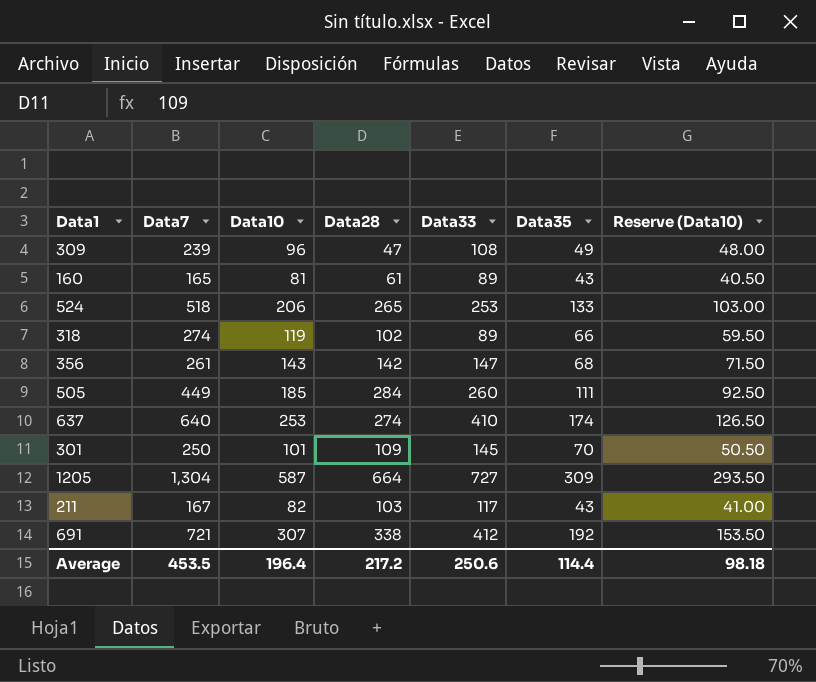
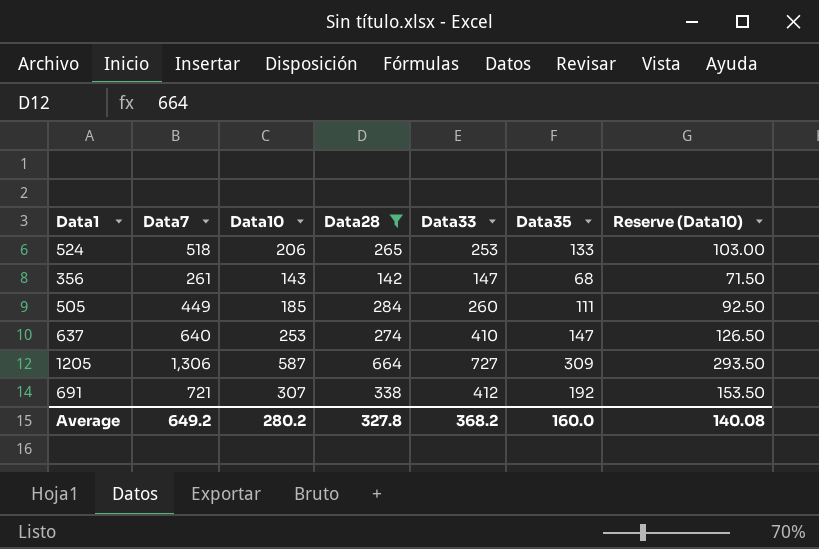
filter: none -> Data28 >= 142
637 | Data35: 174 -> 147
1205 | Data7: 1,304 -> 1,306
Average | Data7: 453.5 -> 649.2
Average | Data10: 196.4 -> 280.2
Average | Data28: 217.2 -> 327.8
Average | Data33: 250.6 -> 368.2
Average | Data35: 114.4 -> 160.0
Average | Reserve (Data10): 98.18 -> 140.08

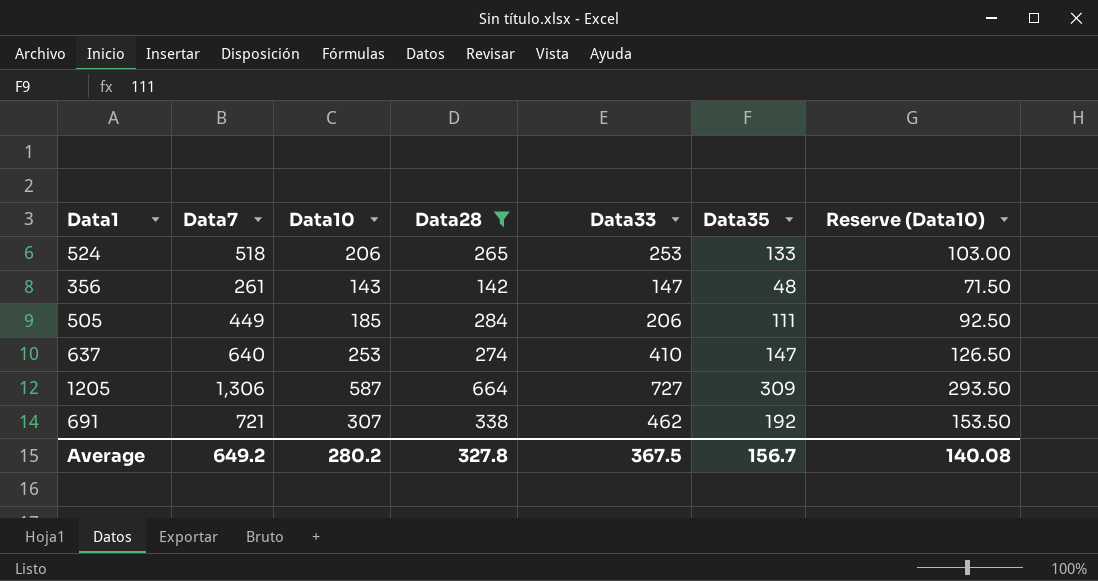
356 | Data35: 68 -> 48
505 | Data33: 260 -> 206
691 | Data33: 412 -> 462
Average | Data33: 368.2 -> 367.5
Average | Data35: 160.0 -> 156.7

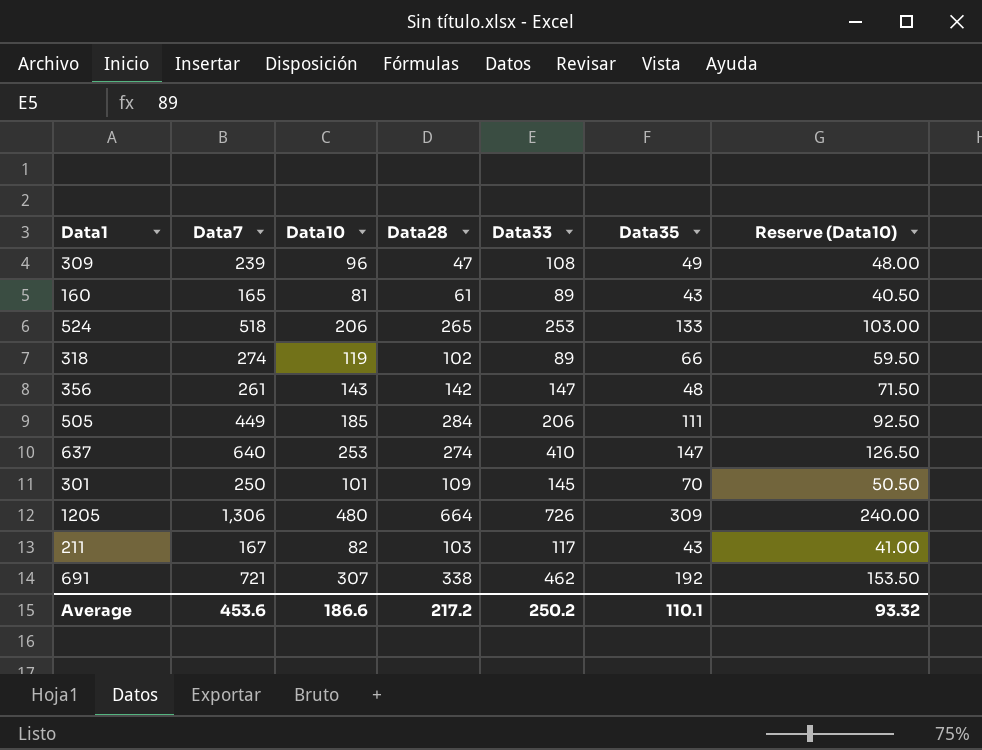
filter: Data28 >= 142 -> none
1205 | Data10: 587 -> 480
1205 | Data33: 727 -> 726
1205 | Reserve (Data10): 293.50 -> 240.00
Average | Data7: 649.2 -> 453.6
Average | Data10: 280.2 -> 186.6
Average | Data28: 327.8 -> 217.2
Average | Data33: 367.5 -> 250.2
Average | Data35: 156.7 -> 110.1
Average | Reserve (Data10): 140.08 -> 93.32

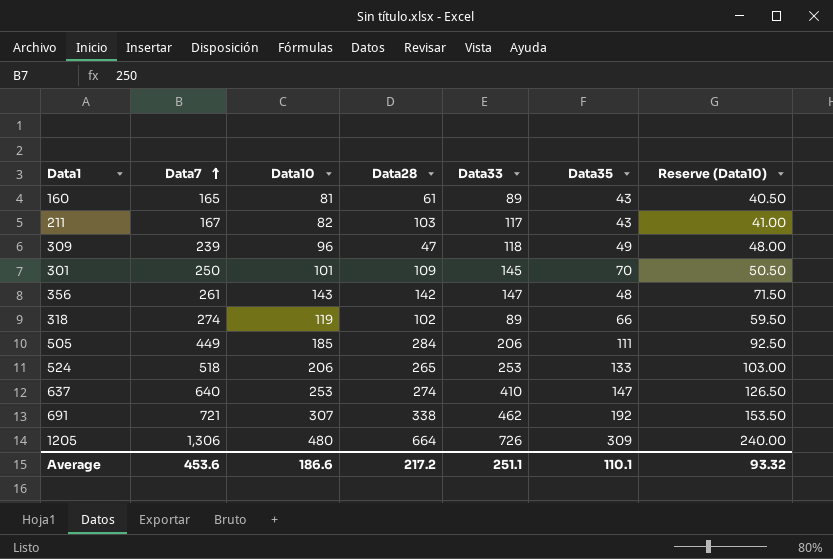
row order: none -> Data7 ascending
309 | Data33: 108 -> 118
Average | Data33: 250.2 -> 251.1

